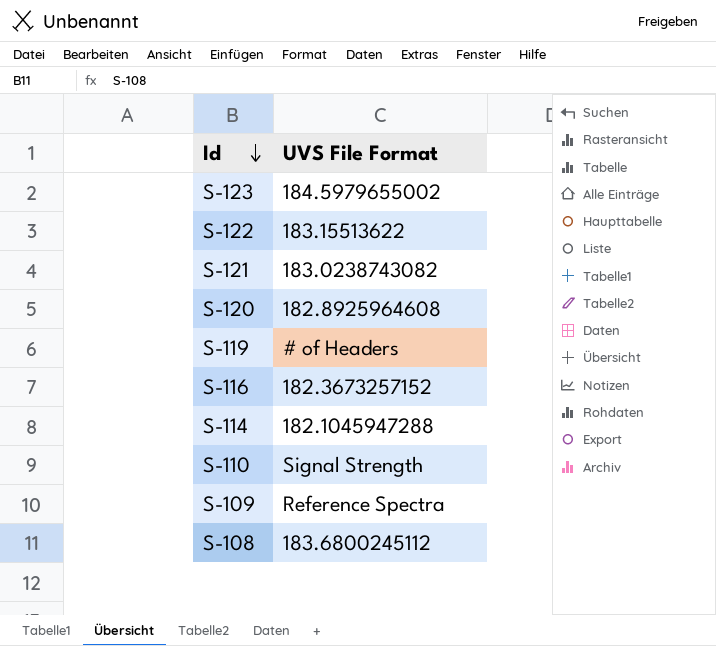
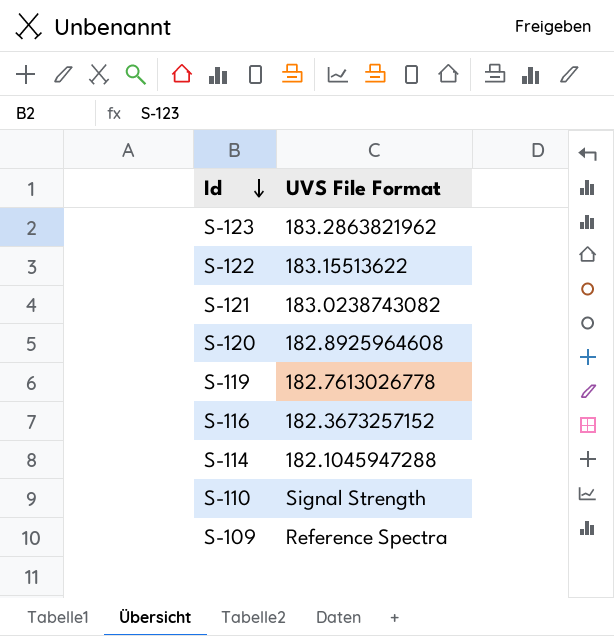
row S-108: 183.6800245112 -> none
S-123 | UVS File Format: 184.5979655002 -> 183.2863821962
S-119 | UVS File Format: # of Headers -> 182.7613026778

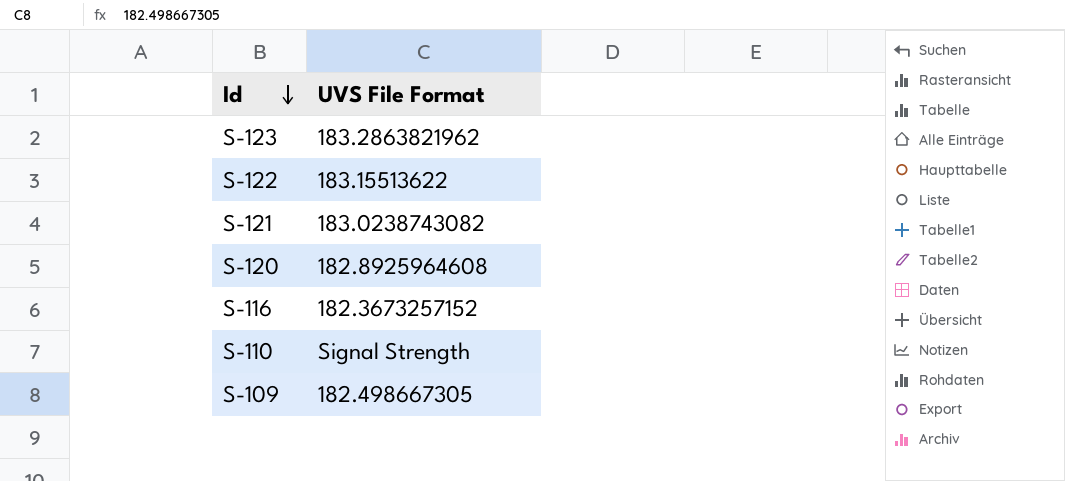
row S-119: 182.7613026778 -> none
row S-114: 182.1045947288 -> none
S-109 | UVS File Format: Reference Spectra -> 182.498667305

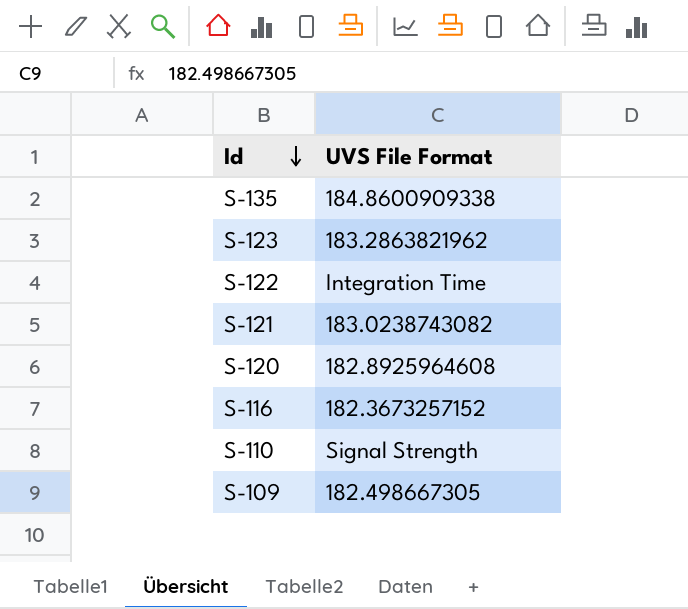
row S-135: none -> 184.8600909338
S-122 | UVS File Format: 183.15513622 -> Integration Time

